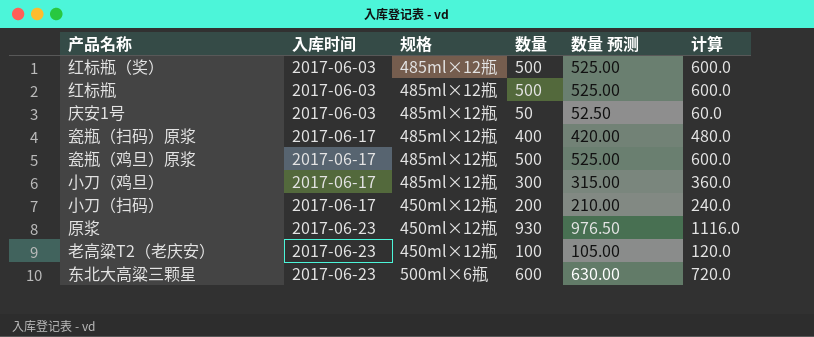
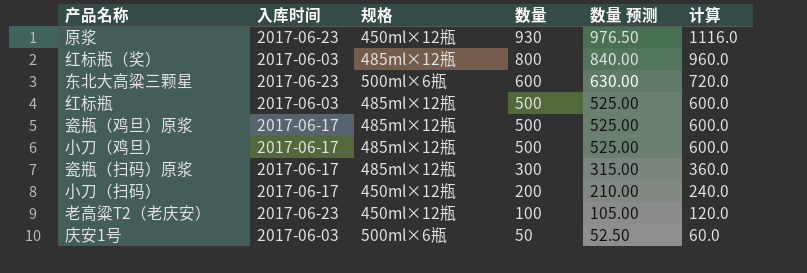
row order: 入库时间 ascending -> 数量 descending
红标瓶（奖） | 数量: 500 -> 800
红标瓶（奖） | 数量 预测: 525.00 -> 840.00
红标瓶（奖） | 计算: 600.0 -> 960.0
小刀（鸡旦） | 数量: 300 -> 500
小刀（鸡旦） | 数量 预测: 315.00 -> 525.00
小刀（鸡旦） | 计算: 360.0 -> 600.0
瓷瓶（扫码）原浆 | 数量: 400 -> 300
瓷瓶（扫码）原浆 | 数量 预测: 420.00 -> 315.00
瓷瓶（扫码）原浆 | 计算: 480.0 -> 360.0
庆安1号 | 规格: 485ml×12瓶 -> 500ml×6瓶

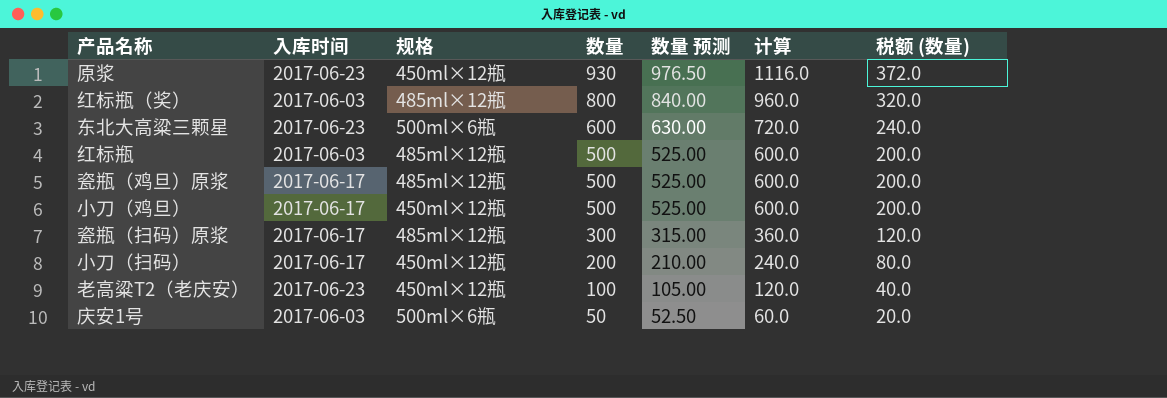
column 税额 (数量) | formula: none -> [数量] * 0.4
小刀（鸡旦） | 规格: 485ml×12瓶 -> 450ml×12瓶

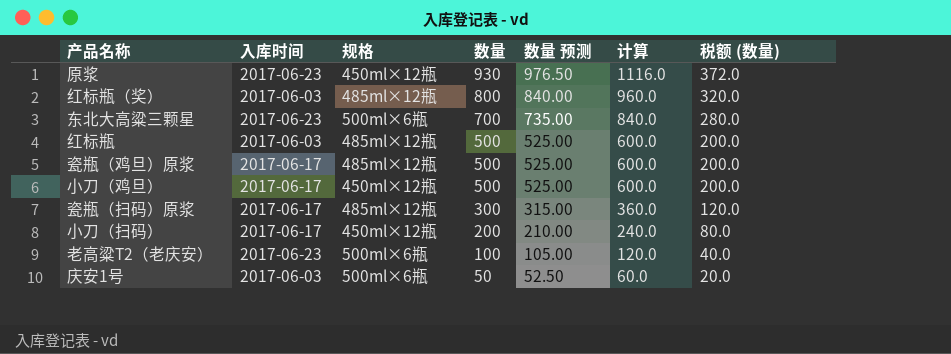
东北大高粱三颗星 | 数量: 600 -> 700
东北大高粱三颗星 | 数量 预测: 630.00 -> 735.00
东北大高粱三颗星 | 计算: 720.0 -> 840.0
东北大高粱三颗星 | 税额 (数量): 240.0 -> 280.0
老高粱T2（老庆安） | 规格: 450ml×12瓶 -> 500ml×6瓶

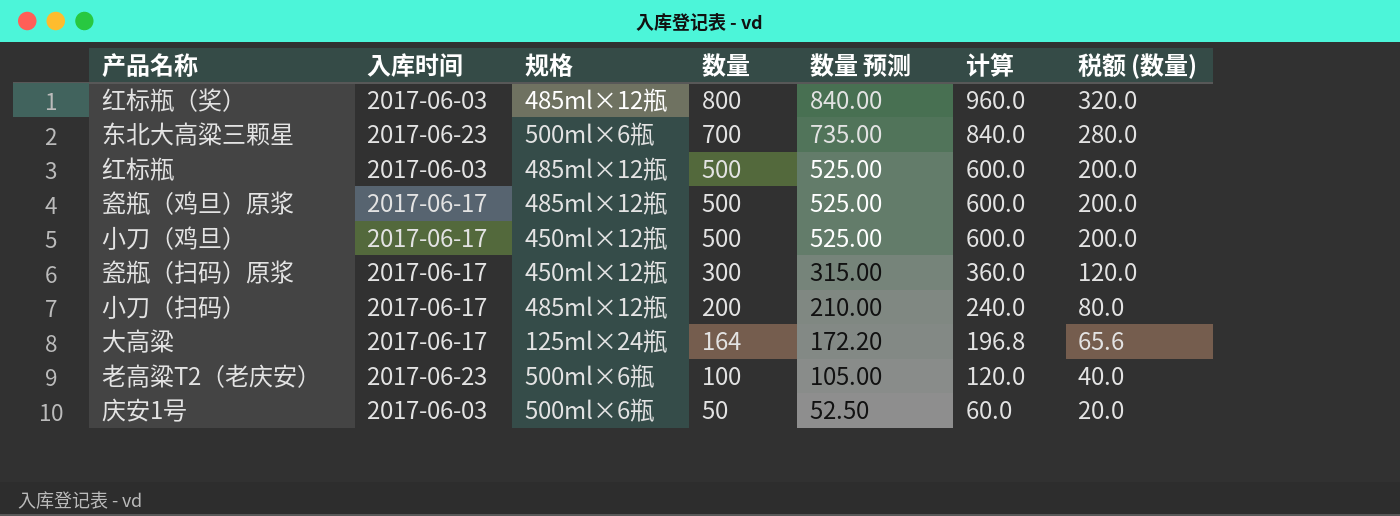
row 原浆: 2017-06-23 | 450ml×12瓶 | 930 | 976.50 | 1116.0 | 372.0 -> none
瓷瓶（扫码）原浆 | 规格: 485ml×12瓶 -> 450ml×12瓶
小刀（扫码） | 规格: 450ml×12瓶 -> 485ml×12瓶
row 大高粱: none -> 2017-06-17 | 125ml×24瓶 | 164 | 172.20 | 196.8 | 65.6

